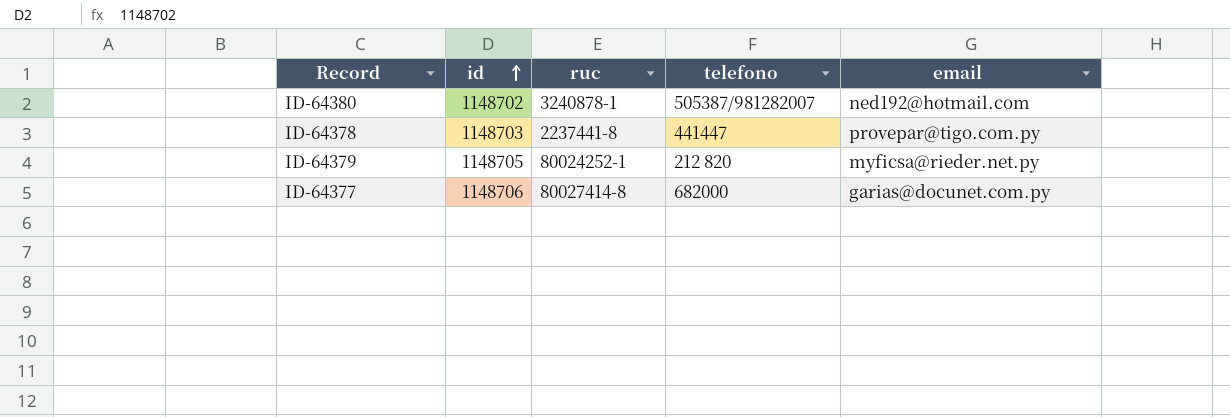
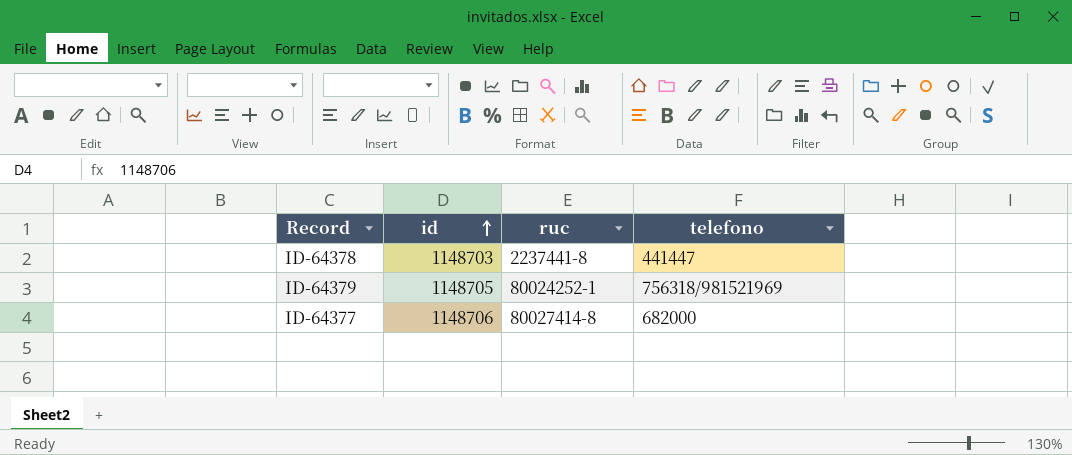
column email | position: 5 -> none
row ID-64380: 1148702 | 3240878-1 | 505387/981282007 | ned192@hotmail.com -> none
ID-64379 | telefono: 212 820 -> 756318/981521969

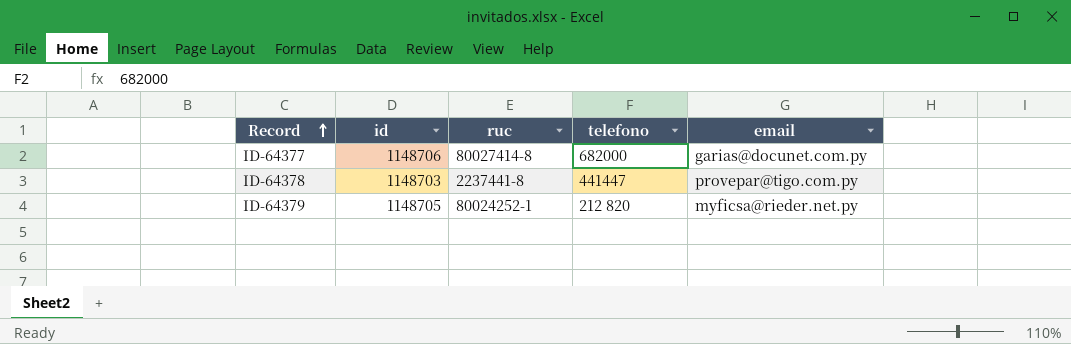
row order: id ascending -> Record ascending
column email | position: none -> 5
ID-64379 | telefono: 756318/981521969 -> 212 820

